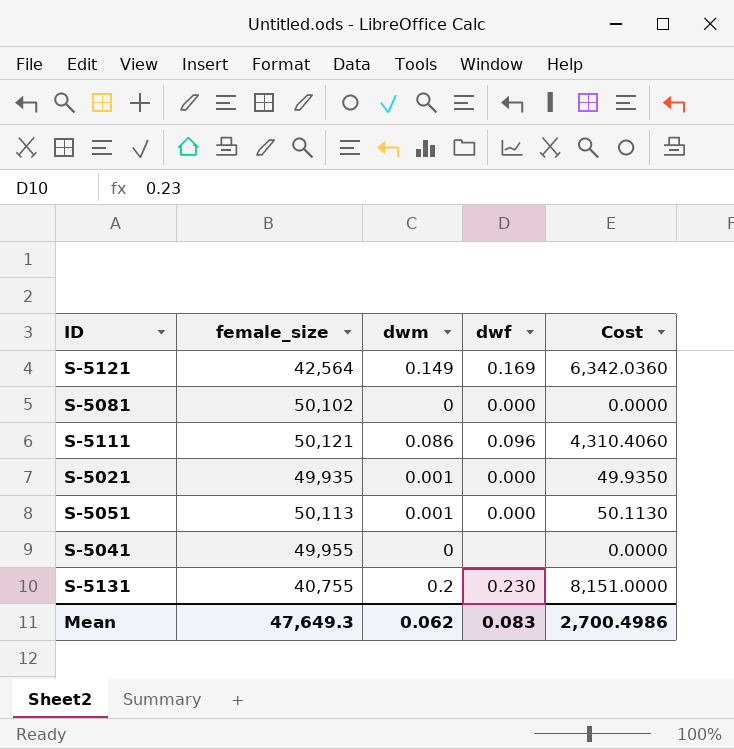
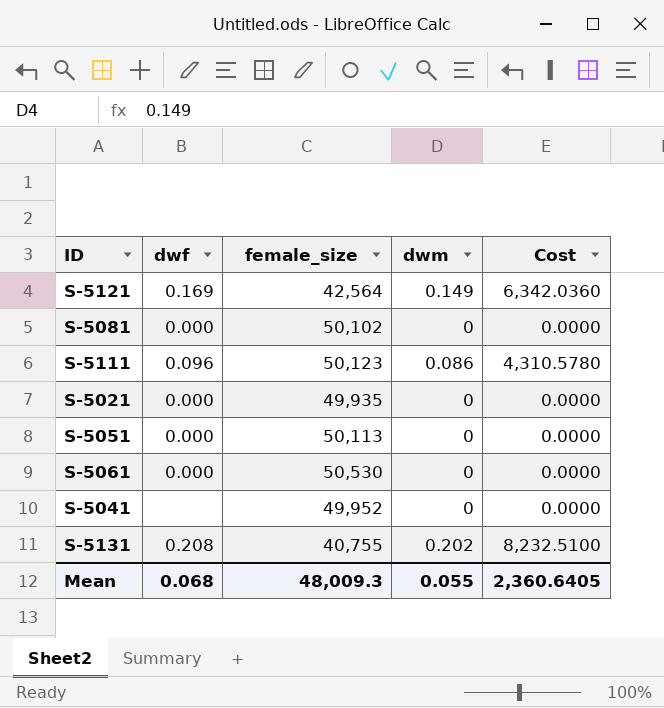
column dwf | position: 4 -> 2
S-5111 | female_size: 50,121 -> 50,123
S-5111 | Cost: 4,310.4060 -> 4,310.5780
S-5021 | dwm: 0.001 -> 0
S-5021 | Cost: 49.9350 -> 0.0000
S-5051 | dwm: 0.001 -> 0
S-5051 | Cost: 50.1130 -> 0.0000
row S-5061: none -> 0.000 | 50,530 | 0 | 0.0000
S-5041 | female_size: 49,955 -> 49,952
S-5131 | dwf: 0.230 -> 0.208
S-5131 | dwm: 0.2 -> 0.202
S-5131 | Cost: 8,151.0000 -> 8,232.5100
Mean | dwf: 0.083 -> 0.068
Mean | female_size: 47,649.3 -> 48,009.3
Mean | dwm: 0.062 -> 0.055
Mean | Cost: 2,700.4986 -> 2,360.6405

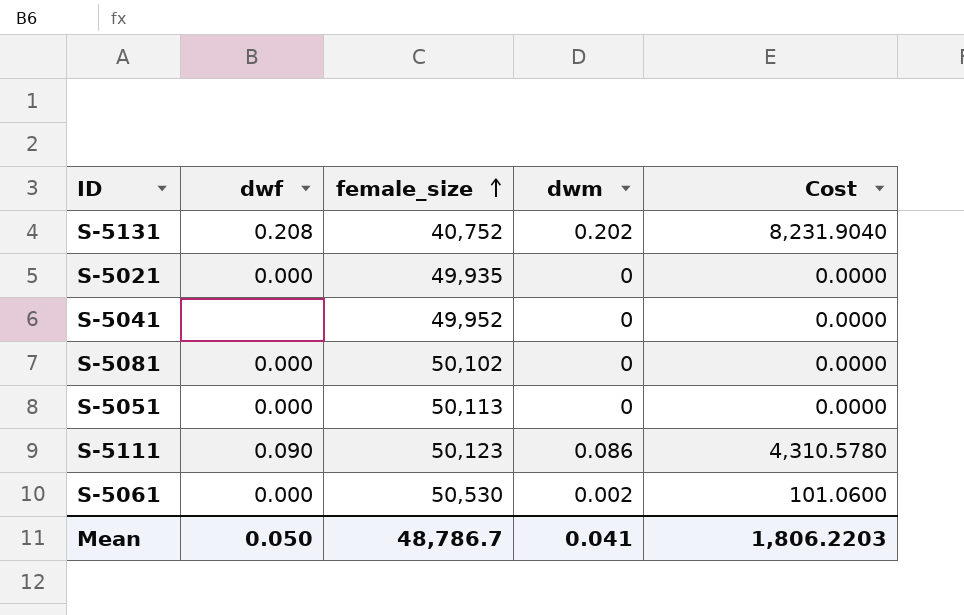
row order: none -> female_size ascending
row S-5121: 0.169 | 42,564 | 0.149 | 6,342.0360 -> none
S-5131 | female_size: 40,755 -> 40,752
S-5131 | Cost: 8,232.5100 -> 8,231.9040
S-5111 | dwf: 0.096 -> 0.090
S-5061 | dwm: 0 -> 0.002
S-5061 | Cost: 0.0000 -> 101.0600
Mean | dwf: 0.068 -> 0.050
Mean | female_size: 48,009.3 -> 48,786.7
Mean | dwm: 0.055 -> 0.041
Mean | Cost: 2,360.6405 -> 1,806.2203

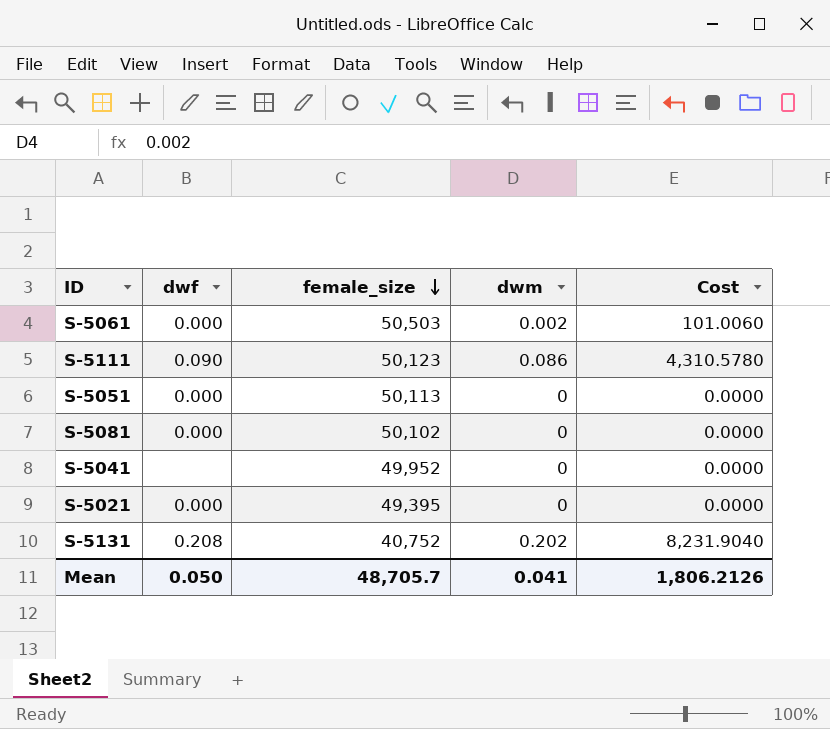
row order: female_size ascending -> female_size descending
S-5061 | female_size: 50,530 -> 50,503
S-5061 | Cost: 101.0600 -> 101.0060
S-5021 | female_size: 49,935 -> 49,395
Mean | female_size: 48,786.7 -> 48,705.7
Mean | Cost: 1,806.2203 -> 1,806.2126

